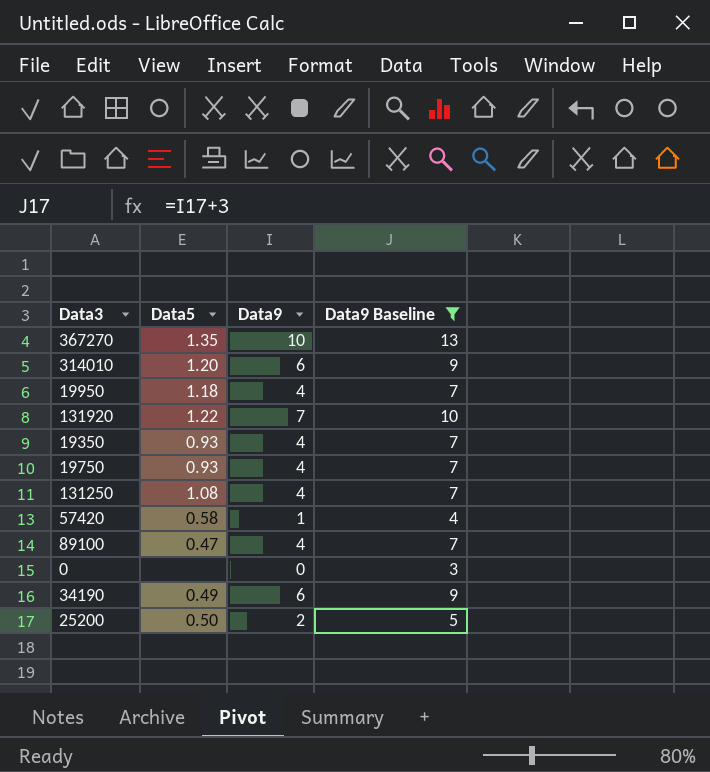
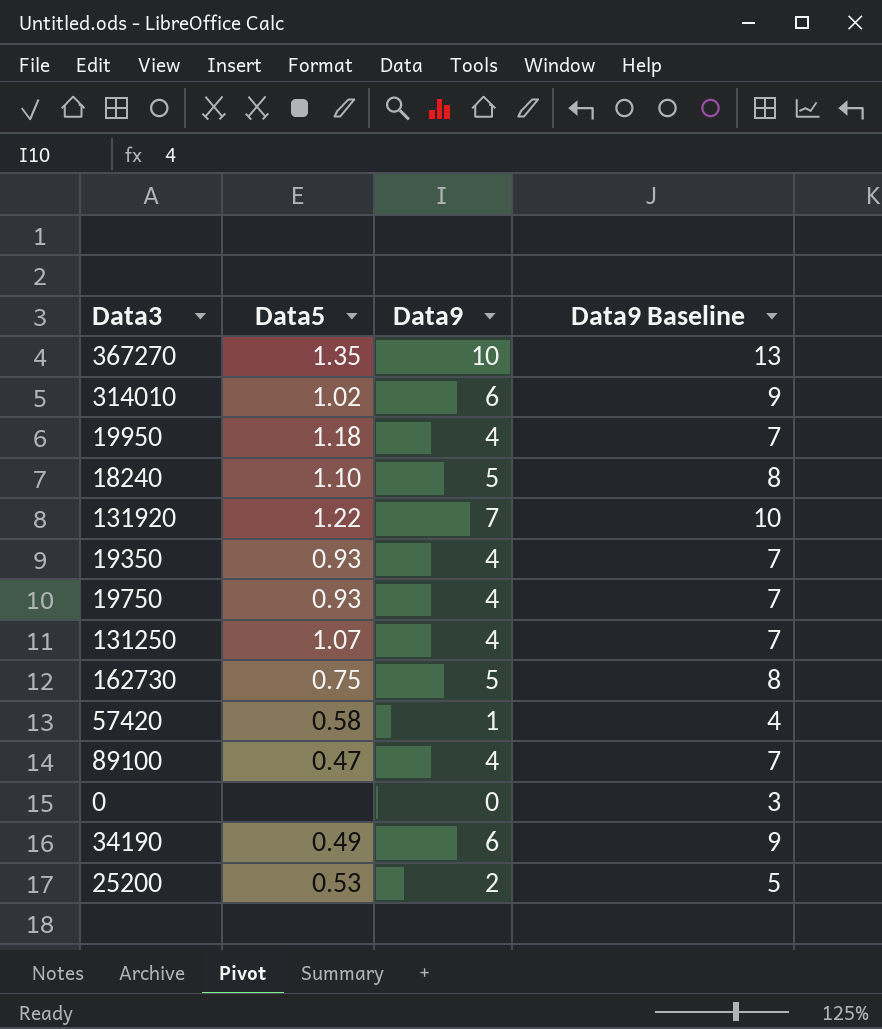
filter: Data9 Baseline != 8 -> none
314010 | Data5: 1.20 -> 1.02
131250 | Data5: 1.08 -> 1.07
25200 | Data5: 0.50 -> 0.53

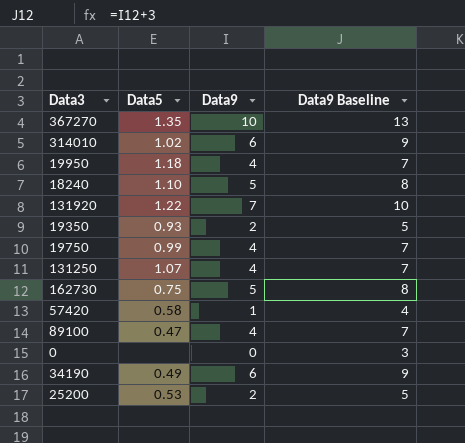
19350 | Data9: 4 -> 2
19350 | Data9 Baseline: 7 -> 5
19750 | Data5: 0.93 -> 0.99

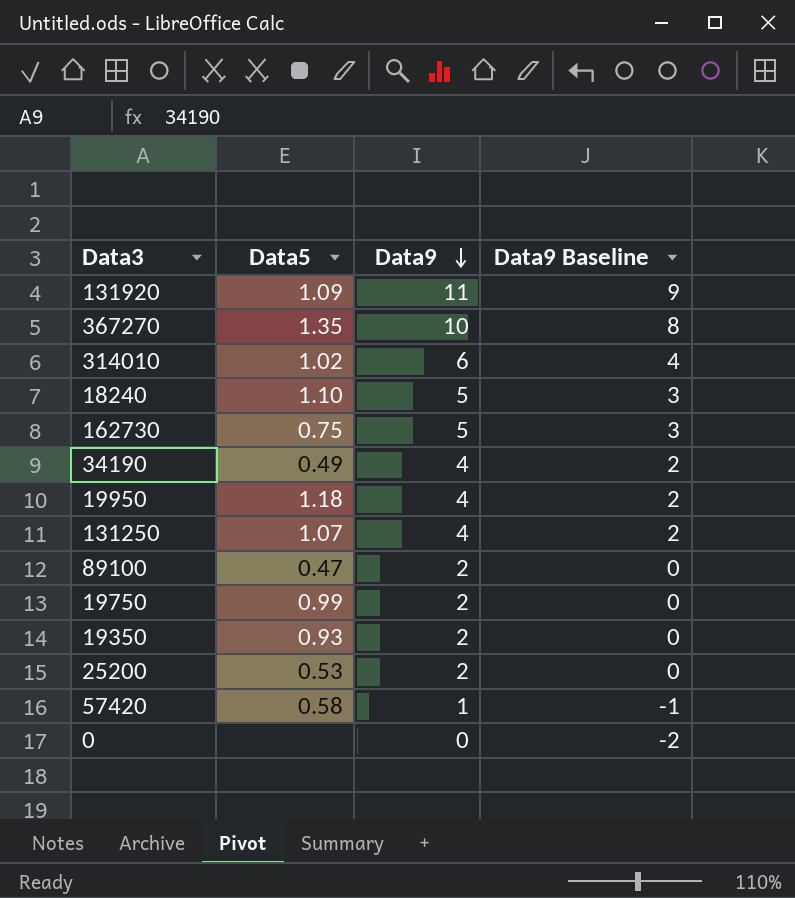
row order: none -> Data9 descending
column Data9 Baseline | formula: [Data9] + 3 -> [Data9] - 2
131920 | Data5: 1.22 -> 1.09
131920 | Data9: 7 -> 11
34190 | Data9: 6 -> 4
89100 | Data9: 4 -> 2
19750 | Data9: 4 -> 2

